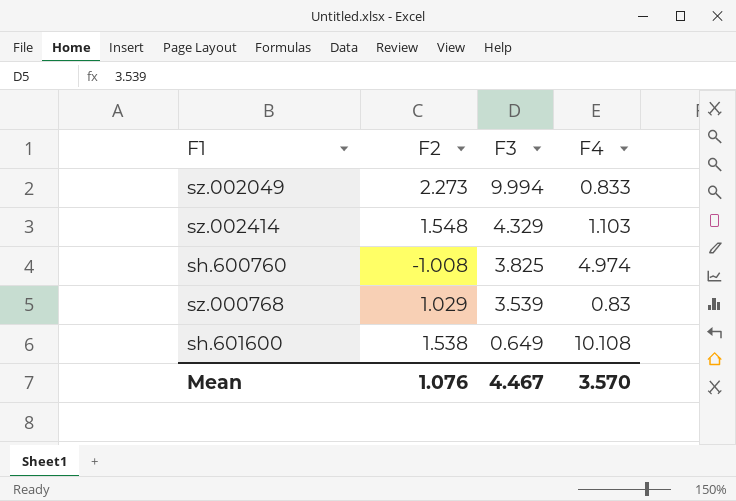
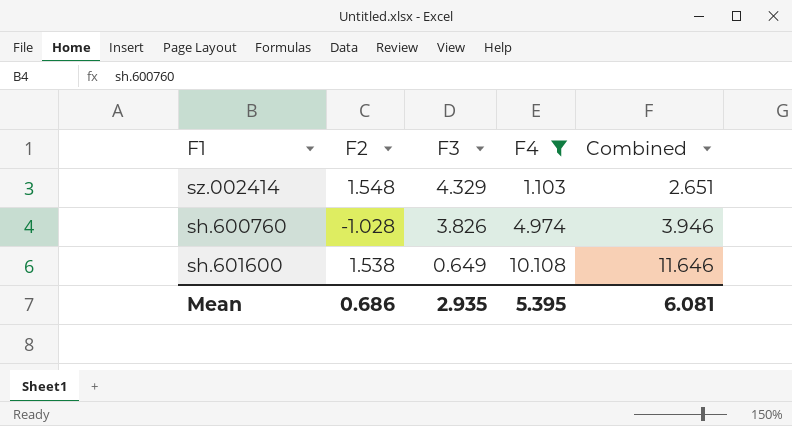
filter: none -> F4 >= 1.103
column Combined | formula: none -> [F2] + [F4]
sh.600760 | F2: -1.008 -> -1.028
sh.600760 | F3: 3.825 -> 3.826
Mean | F2: 1.076 -> 0.686
Mean | F3: 4.467 -> 2.935
Mean | F4: 3.570 -> 5.395

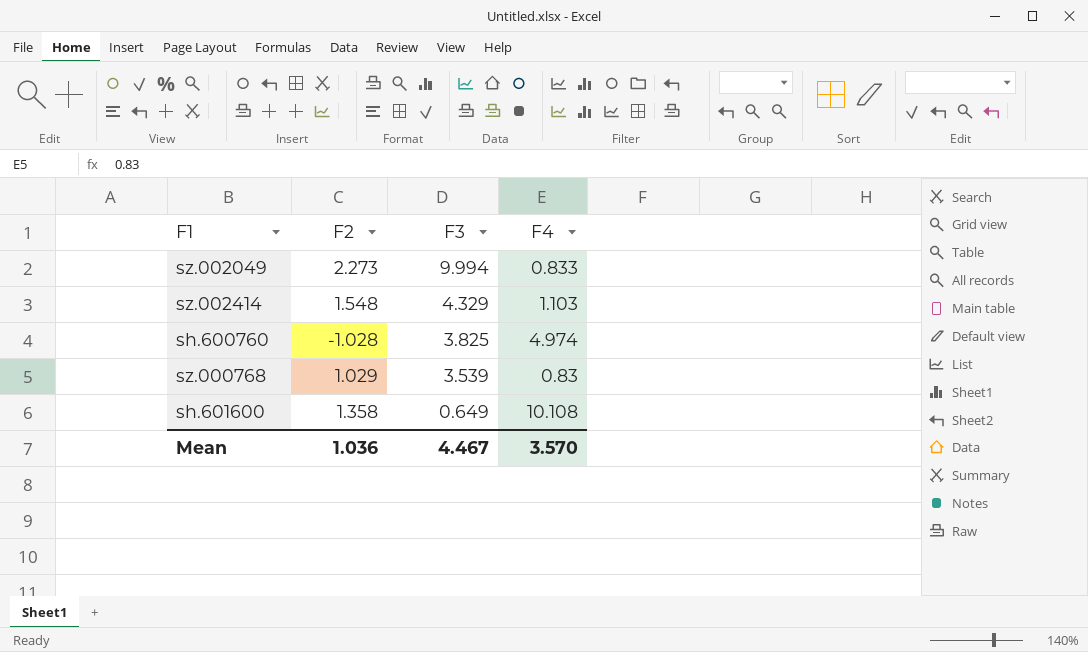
filter: F4 >= 1.103 -> none
column Combined | formula: [F2] + [F4] -> none
sh.600760 | F3: 3.826 -> 3.825
sh.601600 | F2: 1.538 -> 1.358
Mean | F2: 0.686 -> 1.036
Mean | F3: 2.935 -> 4.467
Mean | F4: 5.395 -> 3.570

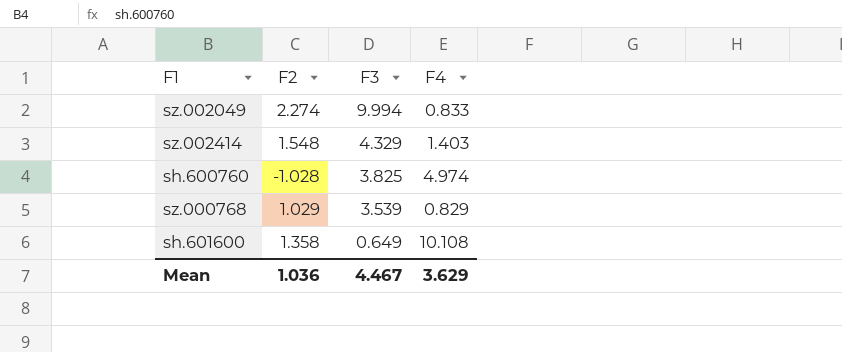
sz.002049 | F2: 2.273 -> 2.274
sz.002414 | F4: 1.103 -> 1.403
sz.000768 | F4: 0.83 -> 0.829
Mean | F4: 3.570 -> 3.629

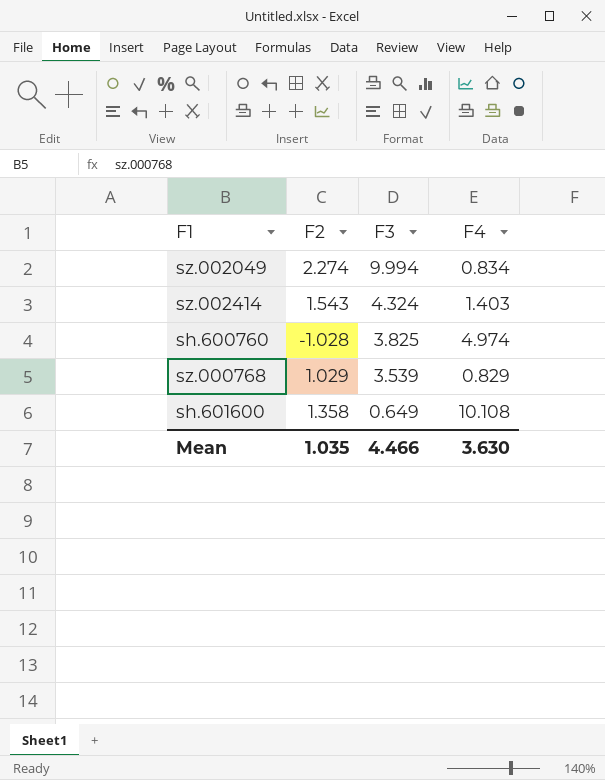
sz.002049 | F4: 0.833 -> 0.834
sz.002414 | F2: 1.548 -> 1.543
sz.002414 | F3: 4.329 -> 4.324
Mean | F2: 1.036 -> 1.035
Mean | F3: 4.467 -> 4.466
Mean | F4: 3.629 -> 3.630

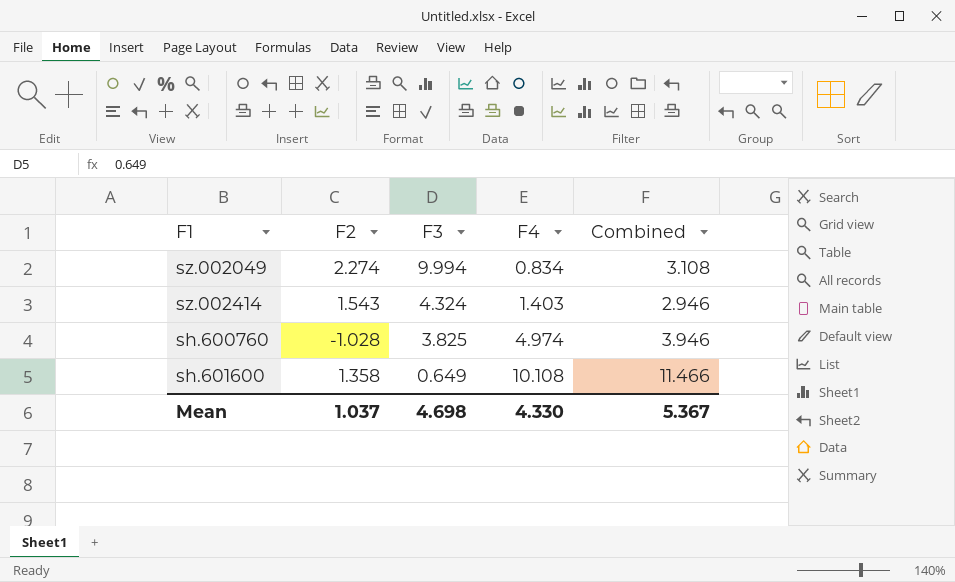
column Combined | formula: none -> [F2] + [F4]
row sz.000768: 1.029 | 3.539 | 0.829 -> none
Mean | F2: 1.035 -> 1.037
Mean | F3: 4.466 -> 4.698
Mean | F4: 3.630 -> 4.330

